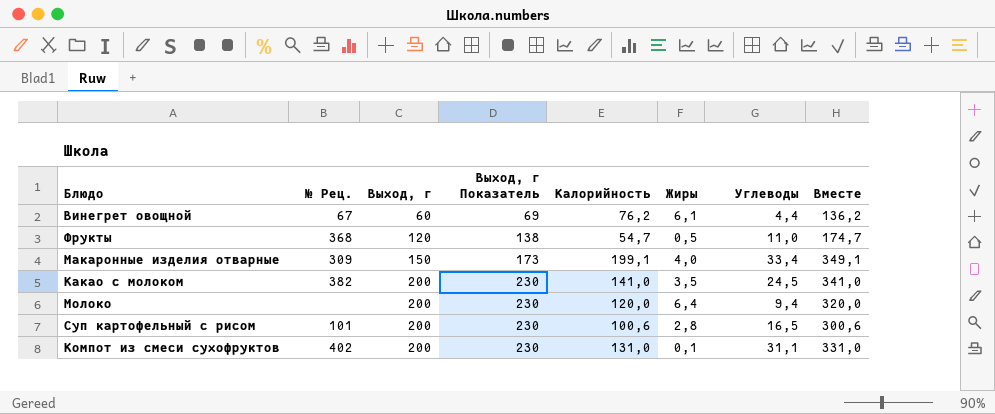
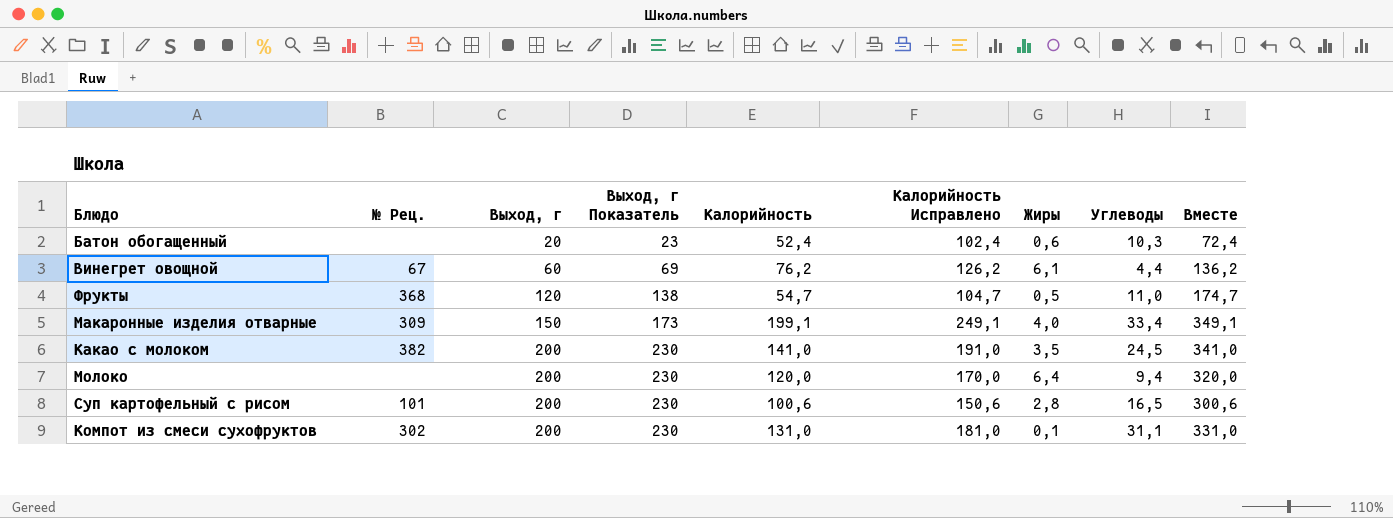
column Калорийность Исправлено | formula: none -> [Калорийность] + 50
row Батон обогащенный: none -> none | 20 | 23 | 52,4 | 102,4 | 0,6 | 10,3 | 72,4
Компот из смеси сухофруктов | № Рец.: 402 -> 302

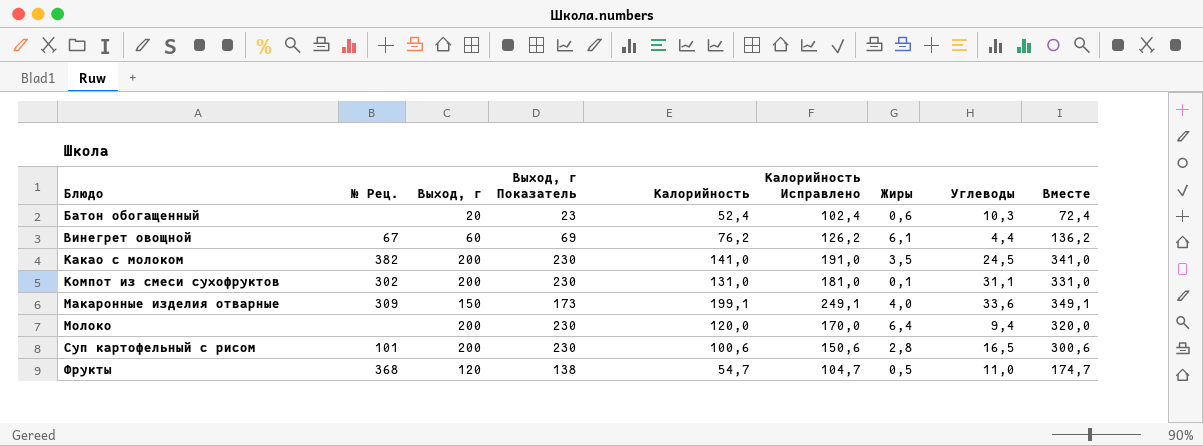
row order: Выход, г ascending -> Блюдо ascending
Макаронные изделия отварные | Углеводы: 33,4 -> 33,6

